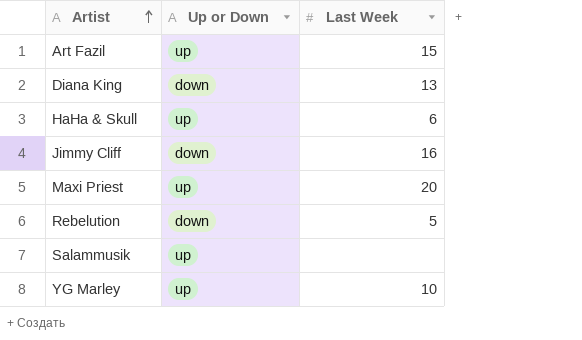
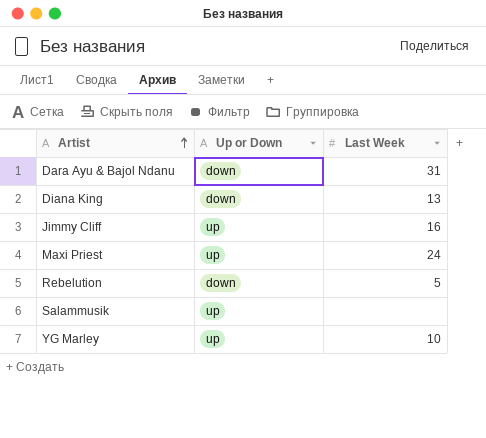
row Art Fazil: up | 15 -> none
row HaHa & Skull: up | 6 -> none
row Dara Ayu & Bajol Ndanu: none -> down | 31
Jimmy Cliff | Up or Down: down -> up
Maxi Priest | Last Week: 20 -> 24

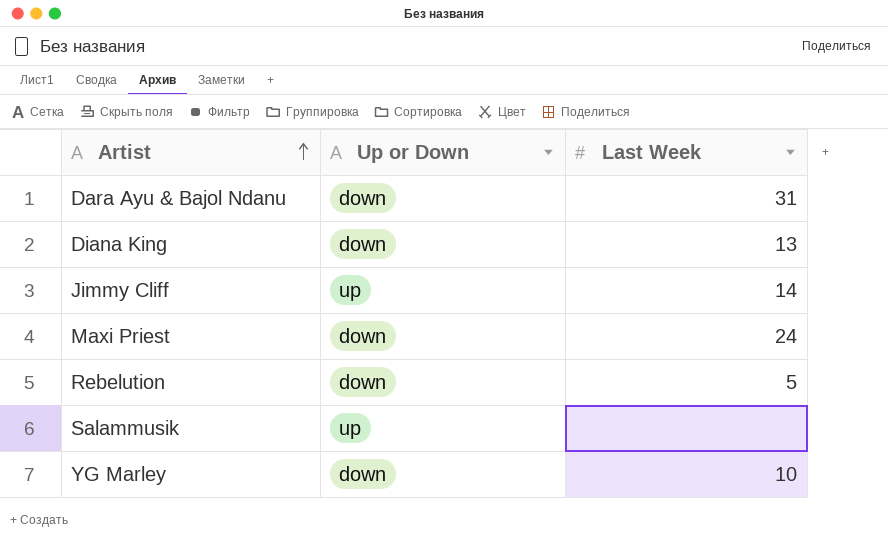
Jimmy Cliff | Last Week: 16 -> 14
Maxi Priest | Up or Down: up -> down
YG Marley | Up or Down: up -> down

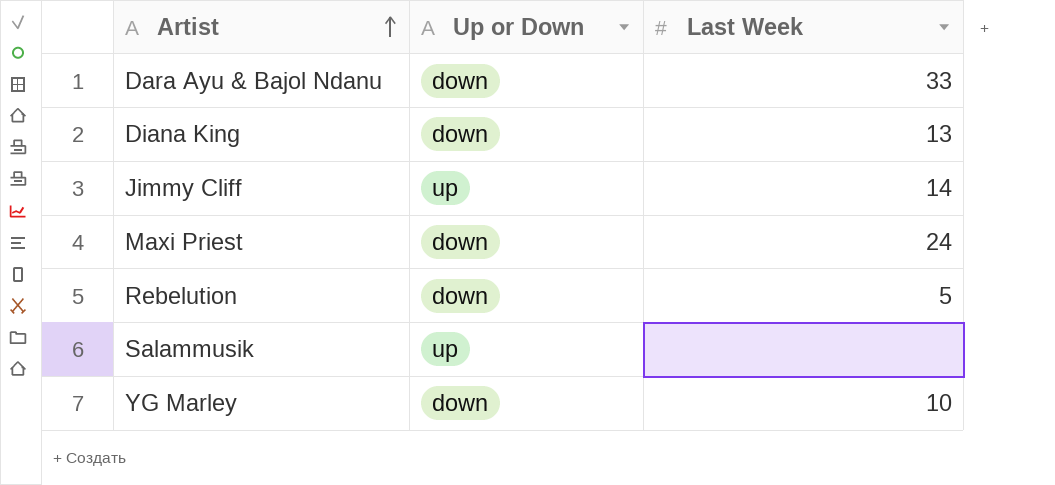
Dara Ayu & Bajol Ndanu | Last Week: 31 -> 33

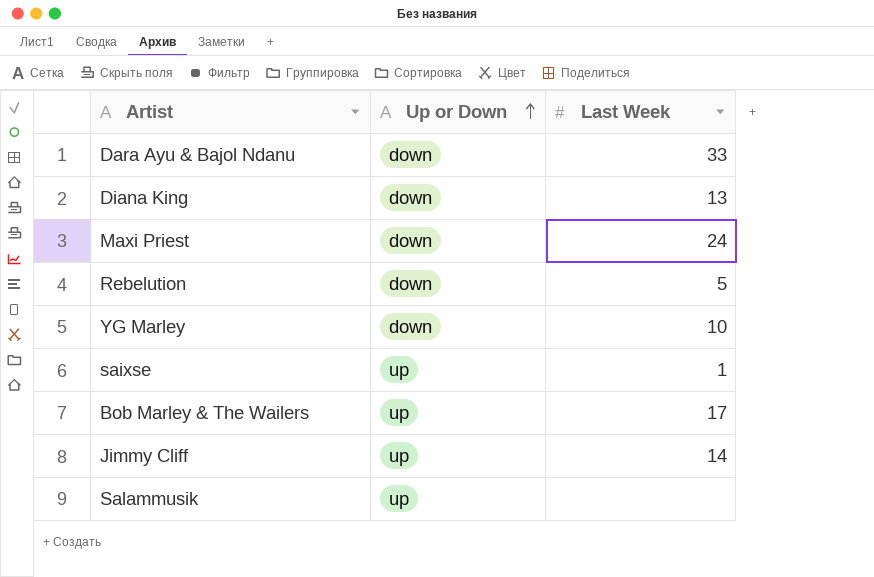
row order: Artist ascending -> Up or Down ascending
row saixse: none -> up | 1
row Bob Marley & The Wailers: none -> up | 17

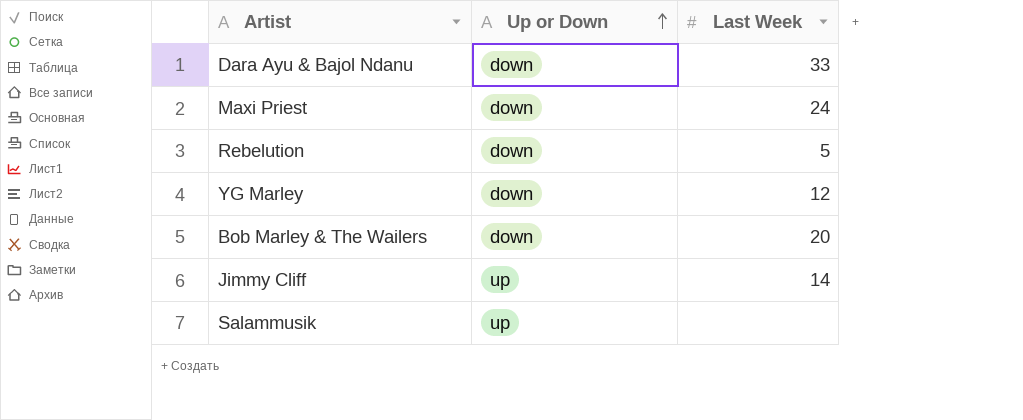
row Diana King: down | 13 -> none
row saixse: up | 1 -> none
YG Marley | Last Week: 10 -> 12
Bob Marley & The Wailers | Up or Down: up -> down
Bob Marley & The Wailers | Last Week: 17 -> 20

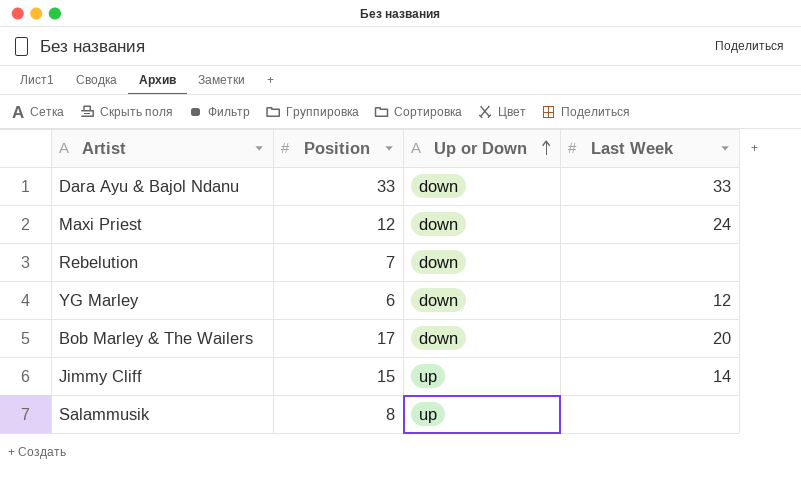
column Position | position: none -> 2
Rebelution | Last Week: 5 -> none

